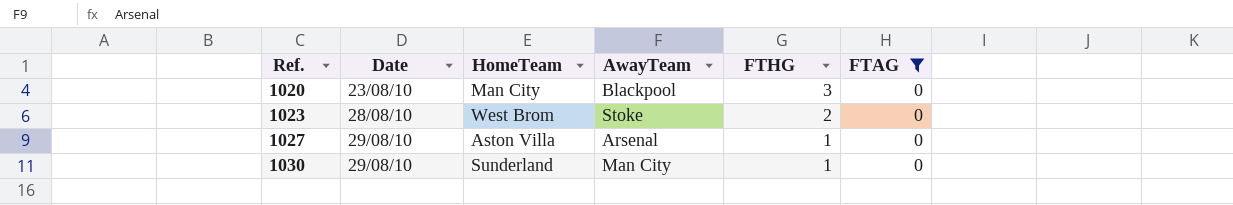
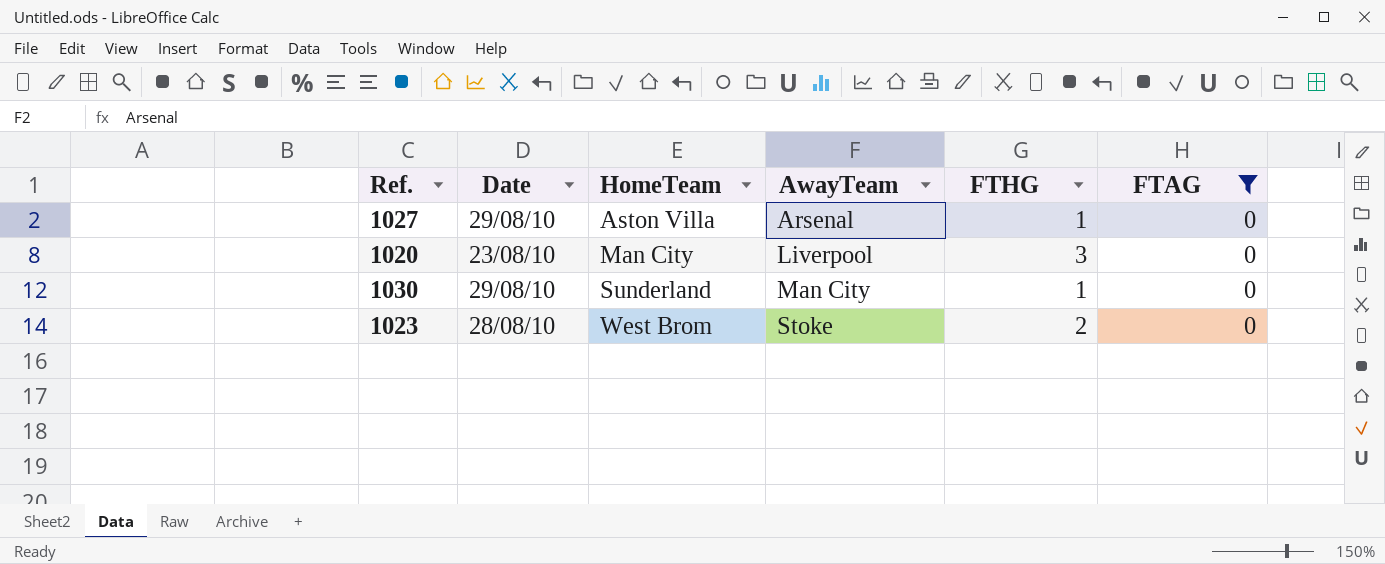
row order: Ref. ascending -> HomeTeam ascending
1020 | AwayTeam: Blackpool -> Liverpool

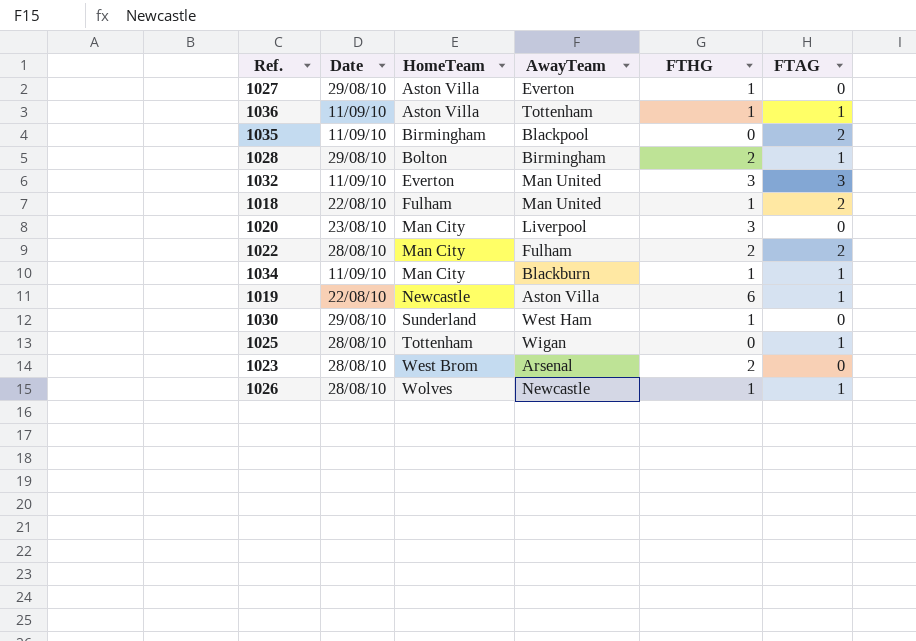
filter: FTAG = 0 -> none
1027 | AwayTeam: Arsenal -> Everton
1030 | AwayTeam: Man City -> West Ham
1023 | AwayTeam: Stoke -> Arsenal

